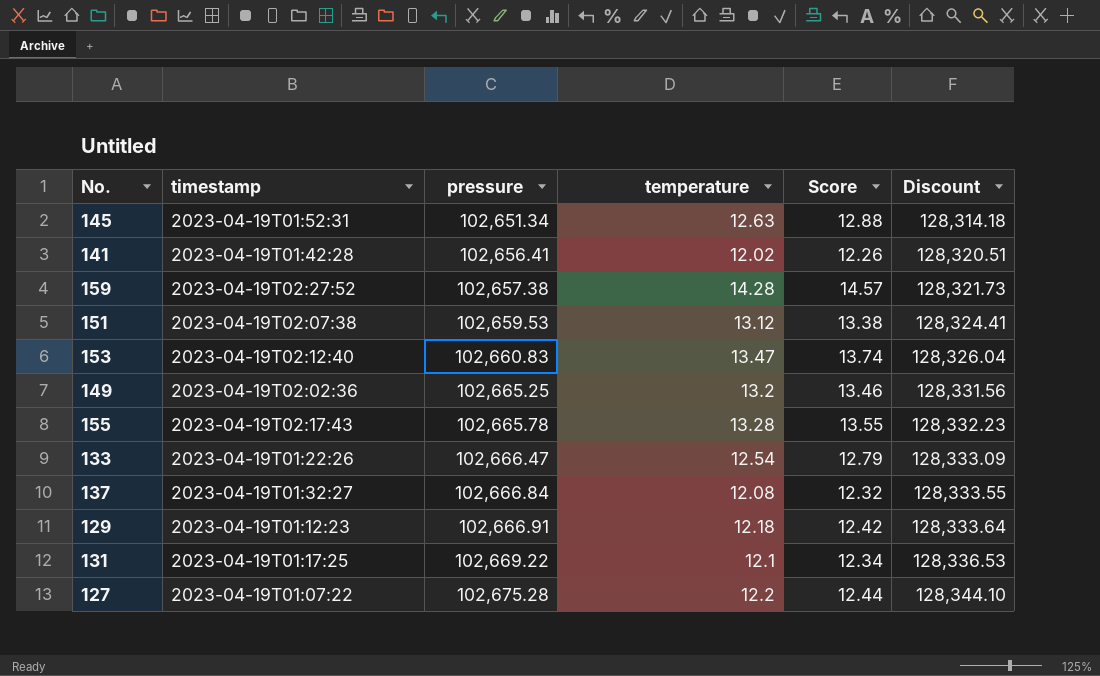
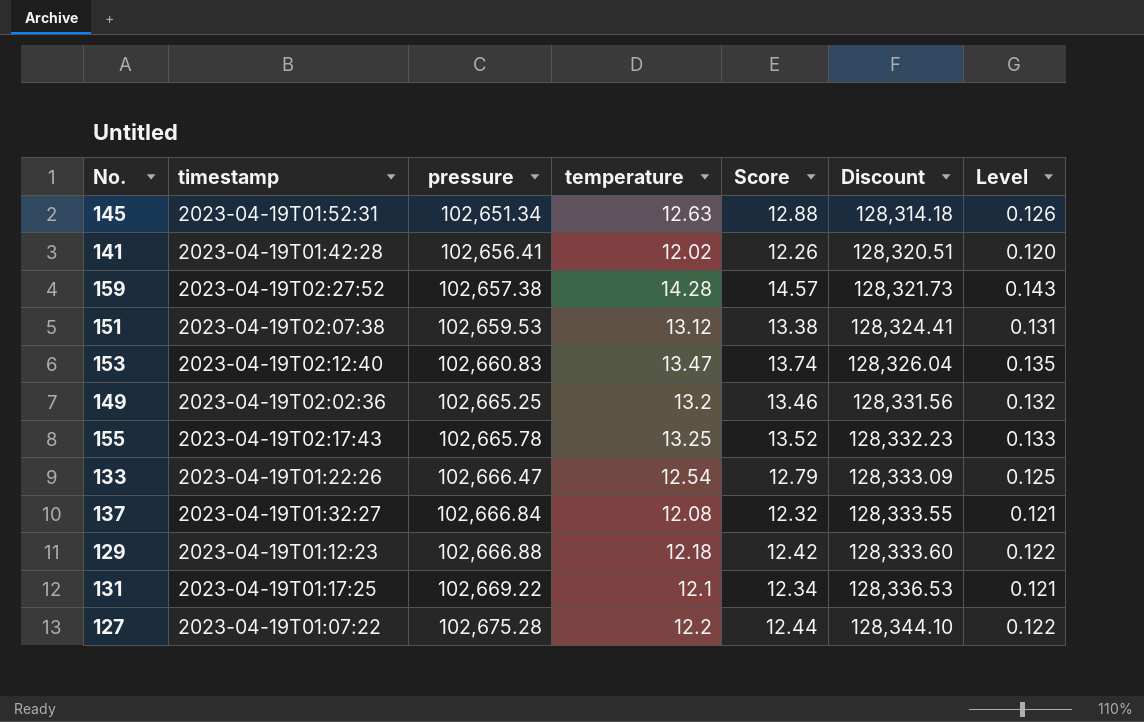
column Level | formula: none -> [temperature] * 0.01
155 | temperature: 13.28 -> 13.25
155 | Score: 13.55 -> 13.52
129 | pressure: 102,666.91 -> 102,666.88
129 | Discount: 128,333.64 -> 128,333.60

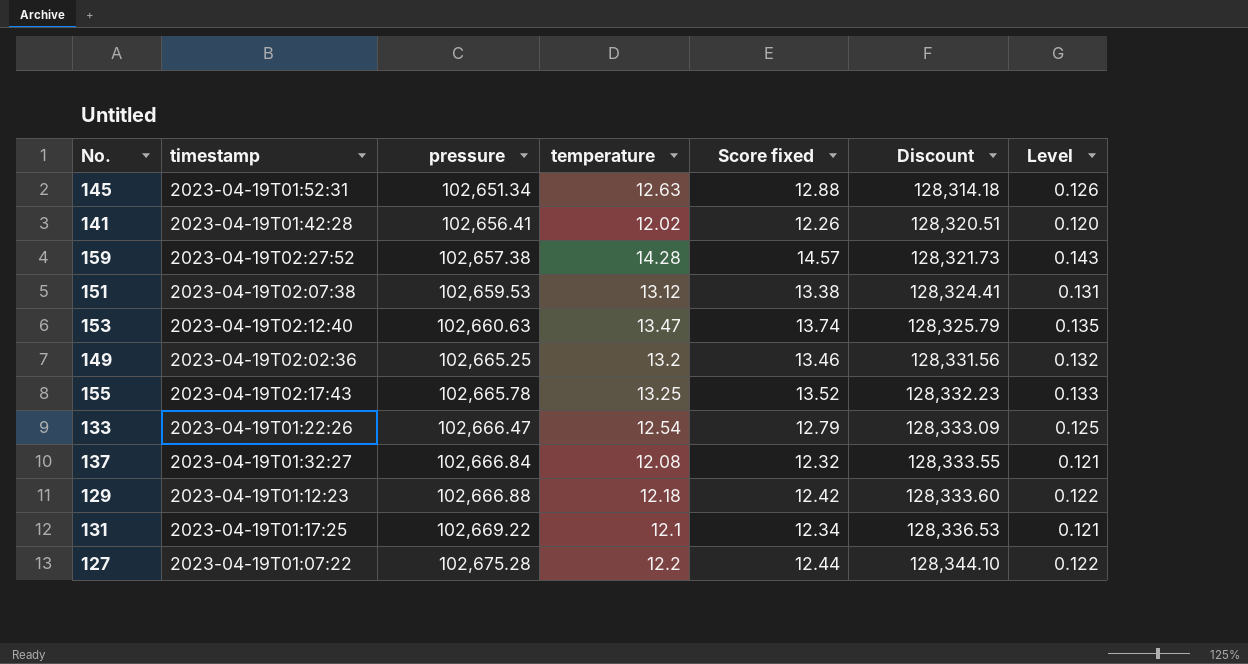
column name: Score -> Score fixed
153 | pressure: 102,660.83 -> 102,660.63
153 | Discount: 128,326.04 -> 128,325.79

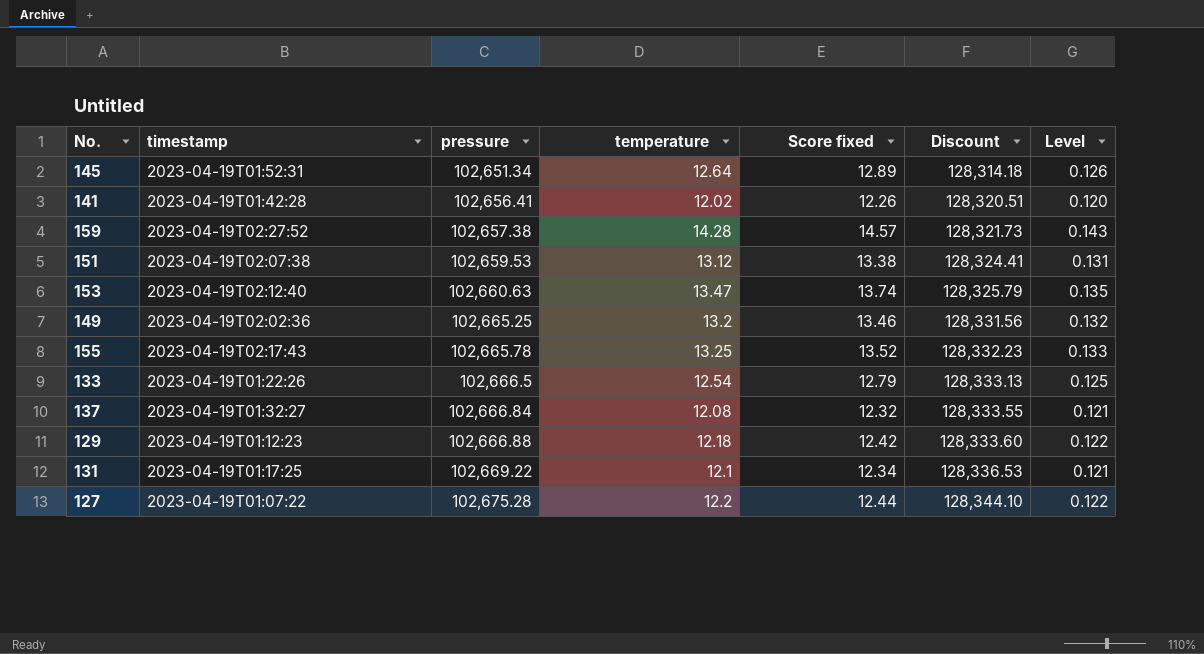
145 | temperature: 12.63 -> 12.64
145 | Score fixed: 12.88 -> 12.89
133 | pressure: 102,666.47 -> 102,666.5
133 | Discount: 128,333.09 -> 128,333.13

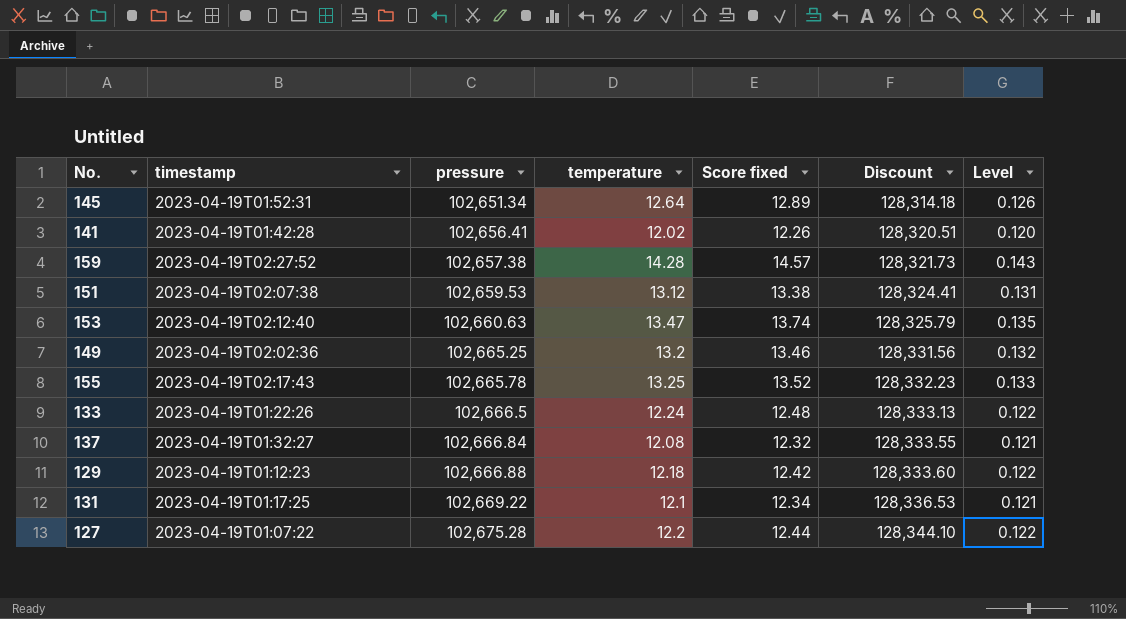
133 | temperature: 12.54 -> 12.24
133 | Score fixed: 12.79 -> 12.48
133 | Level: 0.125 -> 0.122

